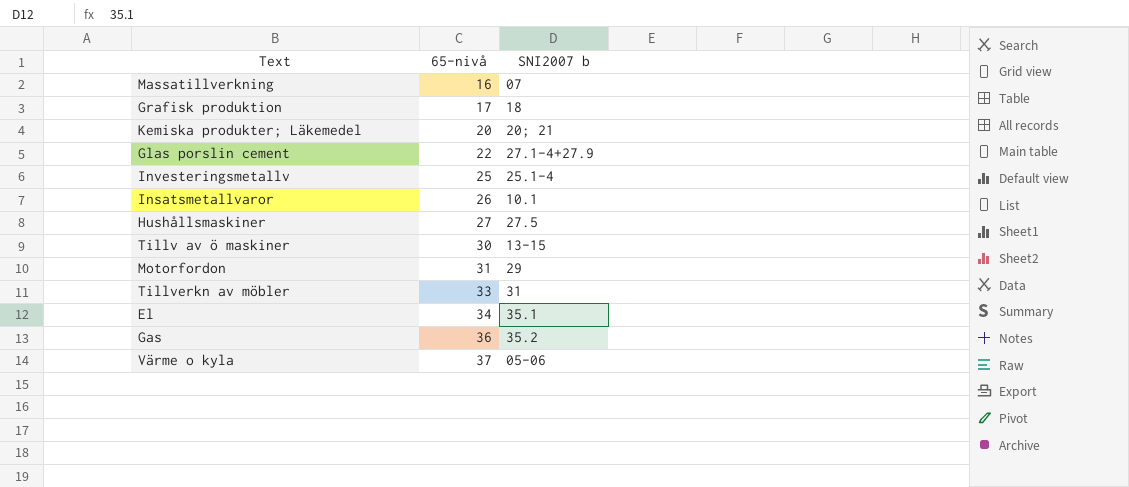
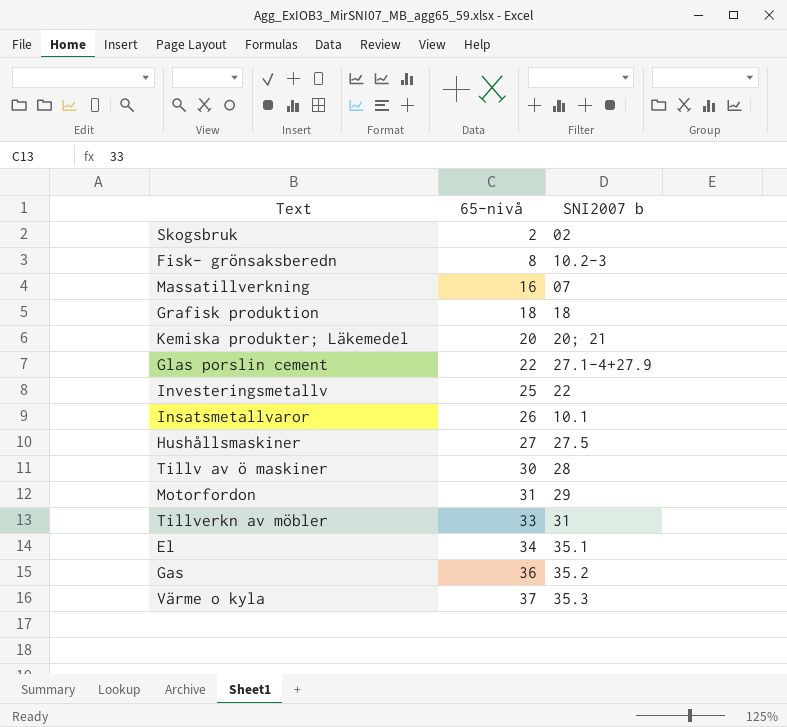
row Skogsbruk: none -> 2 | 02
row Fisk- grönsaksberedn: none -> 8 | 10.2-3
Grafisk produktion | 65-nivå: 17 -> 18
Investeringsmetallv | SNI2007 b: 25.1-4 -> 22
Tillv av ö maskiner | SNI2007 b: 13-15 -> 28
Värme o kyla | SNI2007 b: 05-06 -> 35.3

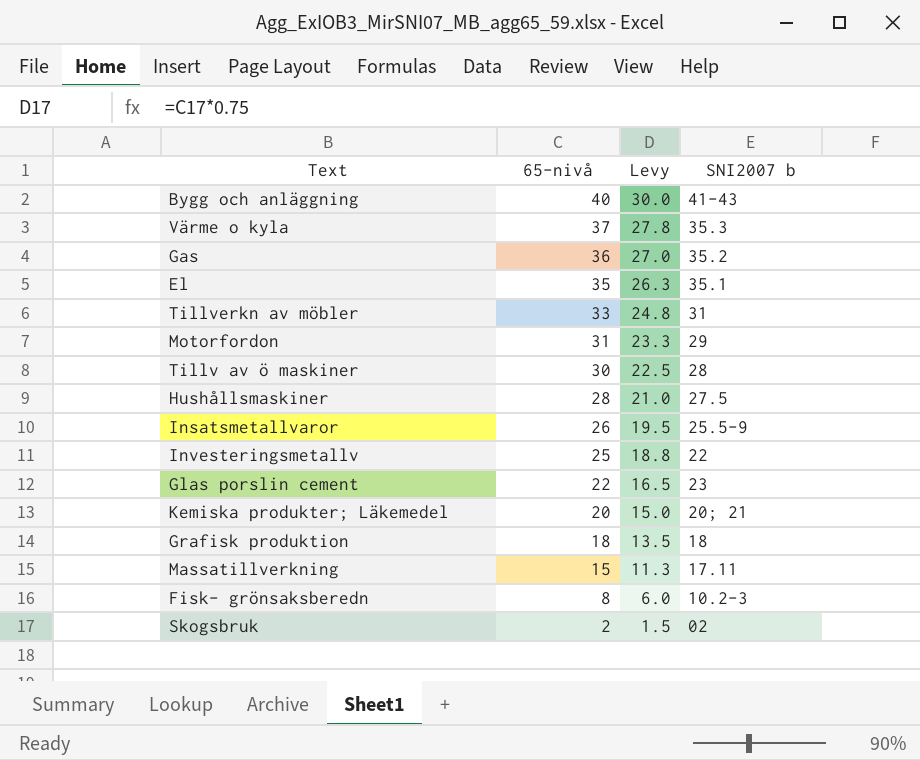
row order: 65-nivå ascending -> 65-nivå descending
column Levy | formula: none -> [65-nivå] * 0.75
row Bygg och anläggning: none -> 40 | 30.0 | 41-43
El | 65-nivå: 34 -> 35
Hushållsmaskiner | 65-nivå: 27 -> 28
Insatsmetallvaror | SNI2007 b: 10.1 -> 25.5-9
Glas porslin cement | SNI2007 b: 27.1-4+27.9 -> 23
Massatillverkning | 65-nivå: 16 -> 15
Massatillverkning | SNI2007 b: 07 -> 17.11

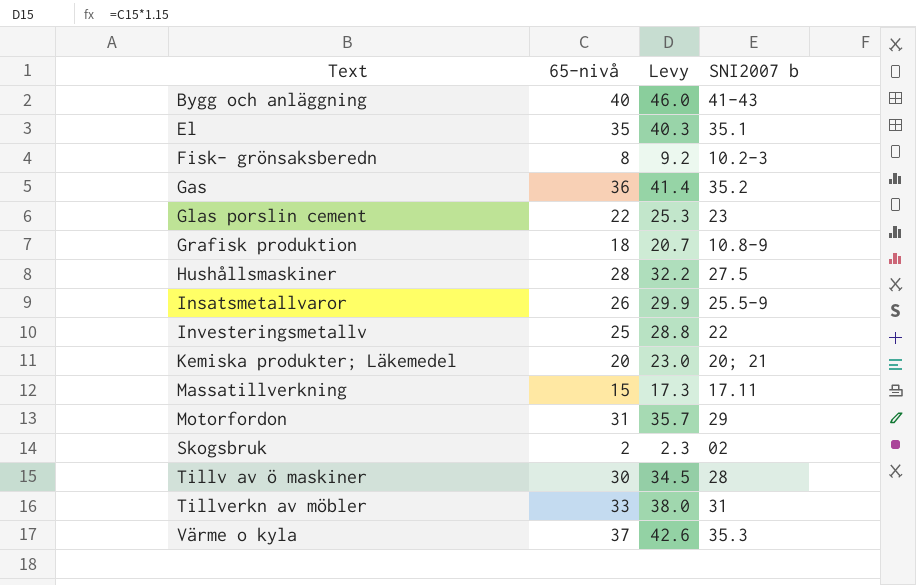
row order: 65-nivå descending -> Text ascending
column Levy | formula: [65-nivå] * 0.75 -> [65-nivå] * 1.15
Grafisk produktion | SNI2007 b: 18 -> 10.8-9

